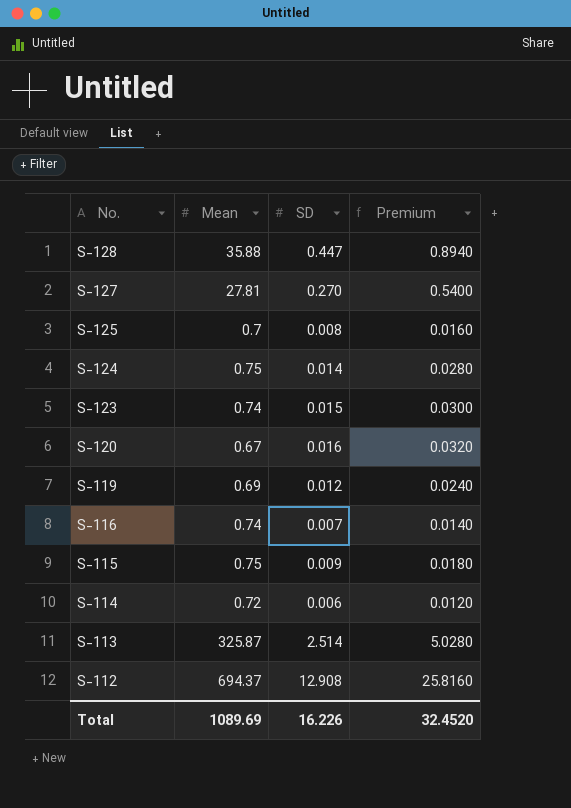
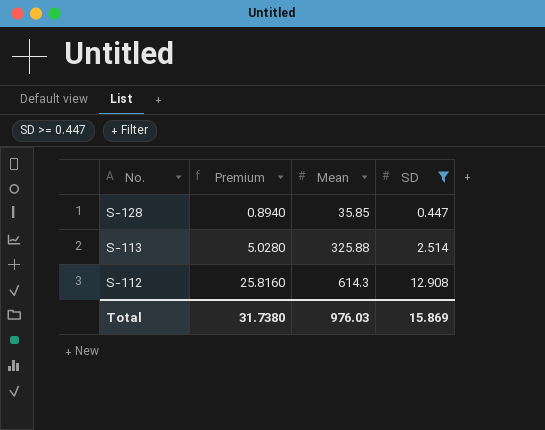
filter: none -> SD >= 0.447
column Premium | position: 4 -> 2
S-128 | Mean: 35.88 -> 35.85
S-113 | Mean: 325.87 -> 325.88
S-112 | Mean: 694.37 -> 614.3
Total | Premium: 32.4520 -> 31.7380
Total | Mean: 1089.69 -> 976.03
Total | SD: 16.226 -> 15.869

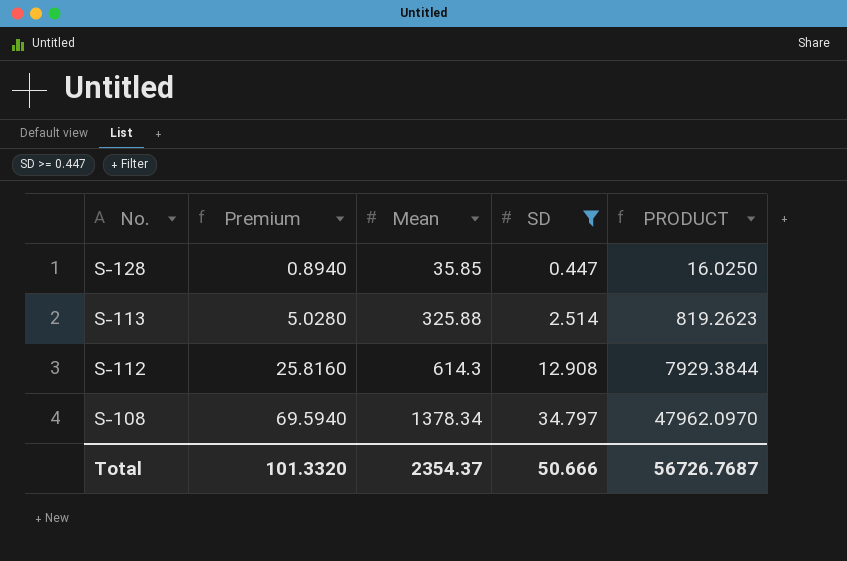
column PRODUCT | formula: none -> [Mean] * [SD]
row S-108: none -> 69.5940 | 1378.34 | 34.797 | 47962.0970
Total | Premium: 31.7380 -> 101.3320
Total | Mean: 976.03 -> 2354.37
Total | SD: 15.869 -> 50.666

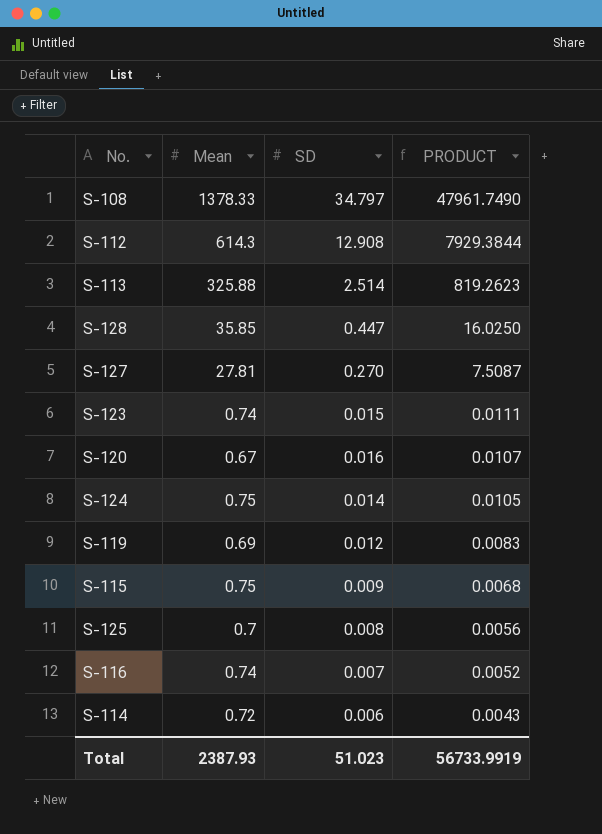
filter: SD >= 0.447 -> none
row order: No. descending -> PRODUCT descending
column Premium | formula: [SD] * 2 -> none
S-108 | Mean: 1378.34 -> 1378.33
S-108 | PRODUCT: 47962.0970 -> 47961.7490
Total | Mean: 2354.37 -> 2387.93
Total | SD: 50.666 -> 51.023
Total | PRODUCT: 56726.7687 -> 56733.9919

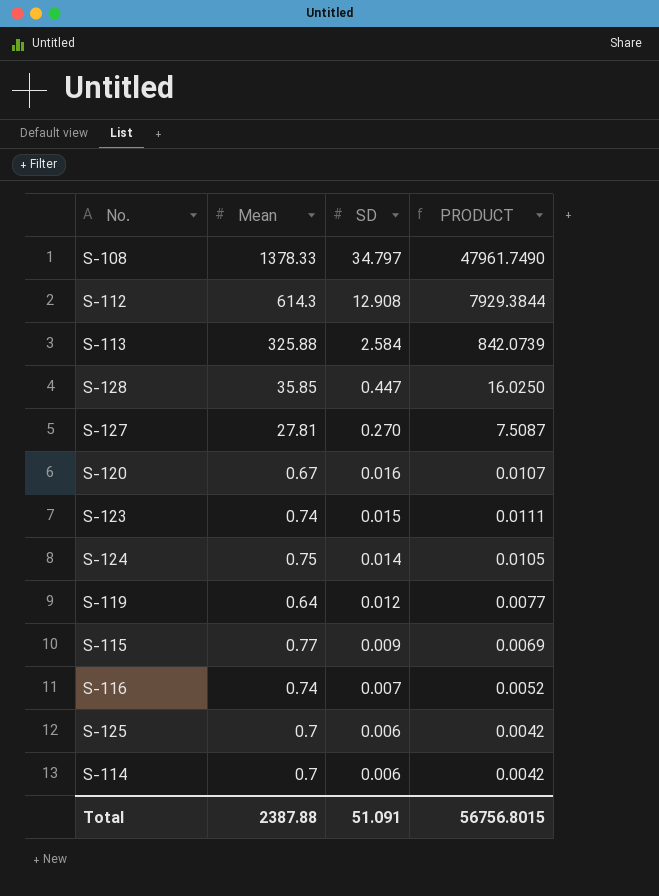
row order: PRODUCT descending -> SD descending
S-113 | SD: 2.514 -> 2.584
S-113 | PRODUCT: 819.2623 -> 842.0739
S-119 | Mean: 0.69 -> 0.64
S-119 | PRODUCT: 0.0083 -> 0.0077
S-115 | Mean: 0.75 -> 0.77
S-115 | PRODUCT: 0.0068 -> 0.0069
S-125 | SD: 0.008 -> 0.006
S-125 | PRODUCT: 0.0056 -> 0.0042
S-114 | Mean: 0.72 -> 0.7
S-114 | PRODUCT: 0.0043 -> 0.0042
Total | Mean: 2387.93 -> 2387.88
Total | SD: 51.023 -> 51.091
Total | PRODUCT: 56733.9919 -> 56756.8015

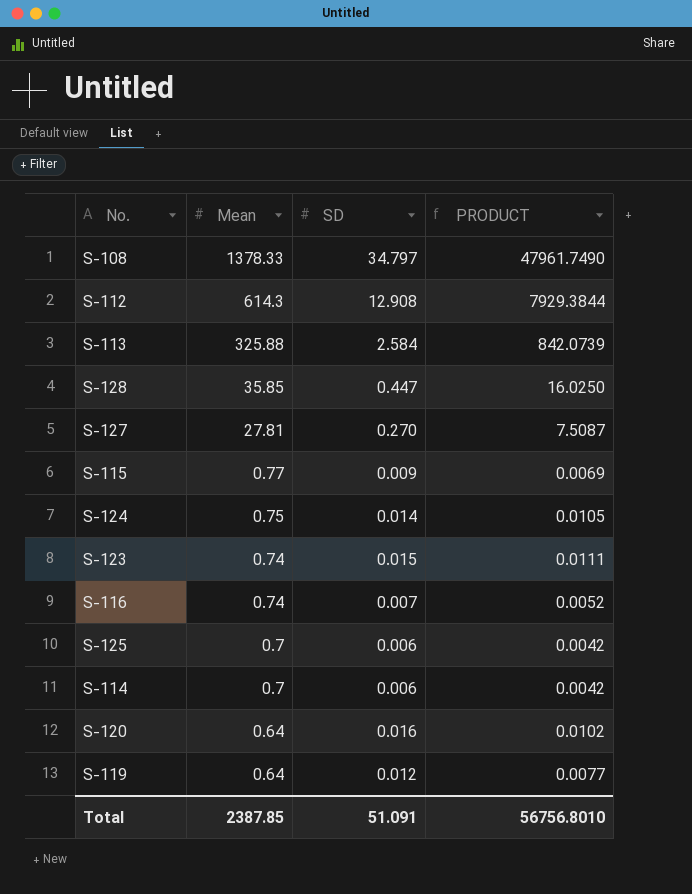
row order: SD descending -> Mean descending
S-120 | Mean: 0.67 -> 0.64
S-120 | PRODUCT: 0.0107 -> 0.0102
Total | Mean: 2387.88 -> 2387.85
Total | PRODUCT: 56756.8015 -> 56756.8010

